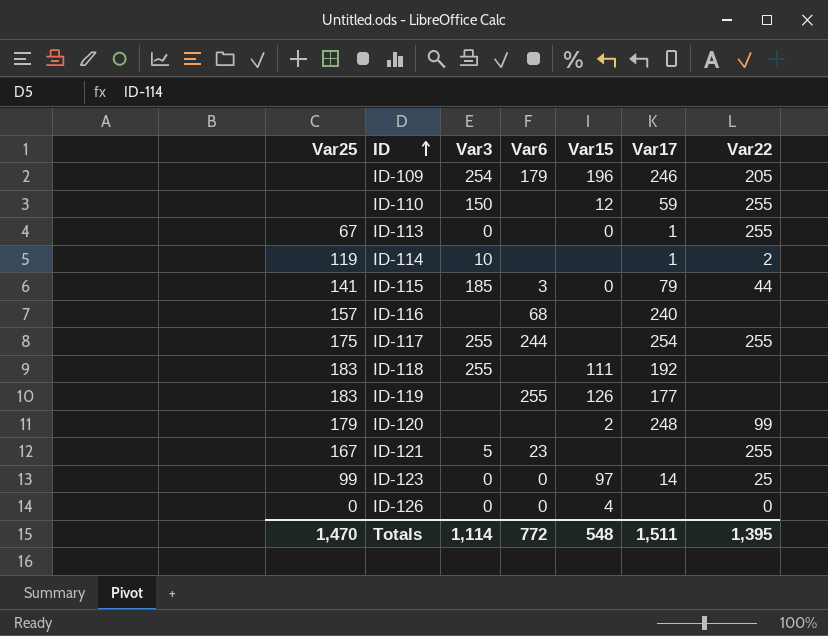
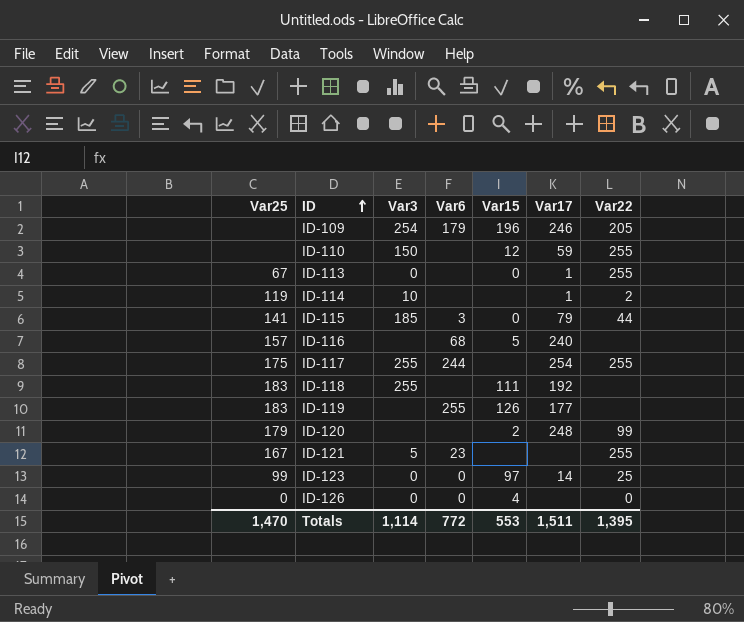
ID-116 | Var15: none -> 5
Totals | Var15: 548 -> 553

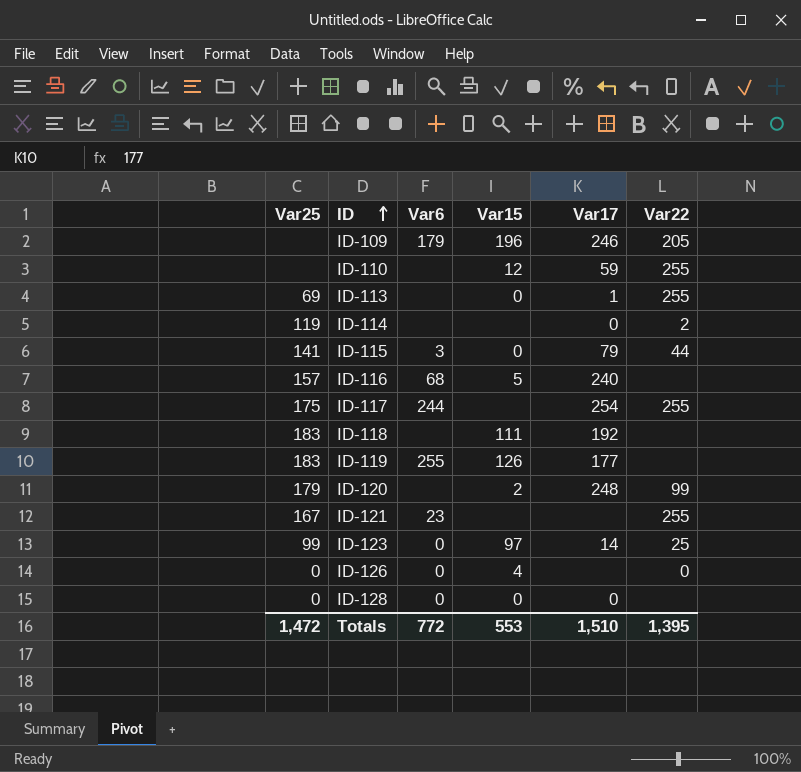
column Var3 | position: 3 -> none
ID-113 | Var25: 67 -> 69
ID-114 | Var17: 1 -> 0
row ID-128: none -> 0 | 0 | 0 | 0 | none
Totals | Var25: 1,470 -> 1,472
Totals | Var17: 1,511 -> 1,510

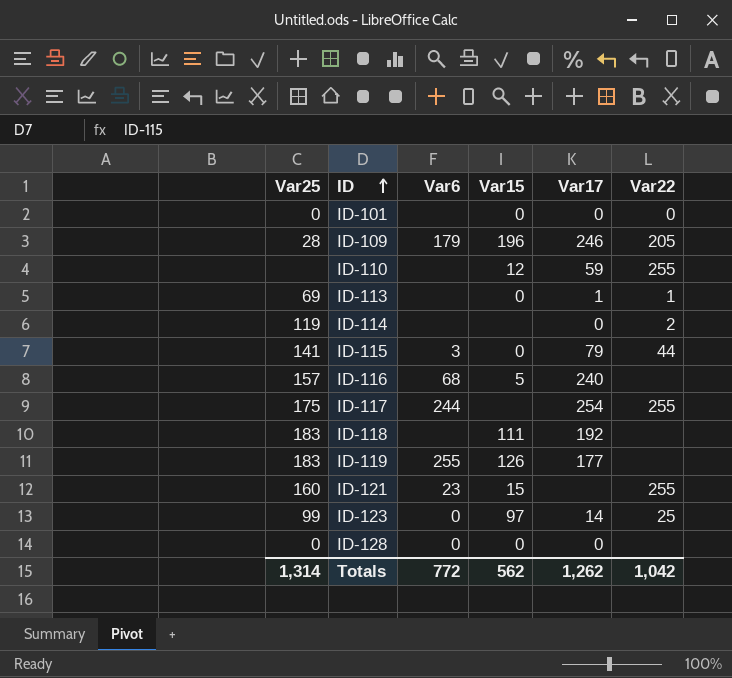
row ID-120: 179 | none | 2 | 248 | 99 -> none
row ID-126: 0 | 0 | 4 | none | 0 -> none
row ID-101: none -> 0 | none | 0 | 0 | 0
ID-109 | Var25: none -> 28
ID-113 | Var22: 255 -> 1
ID-121 | Var25: 167 -> 160
ID-121 | Var15: none -> 15
Totals | Var25: 1,472 -> 1,314
Totals | Var15: 553 -> 562
Totals | Var17: 1,510 -> 1,262
Totals | Var22: 1,395 -> 1,042

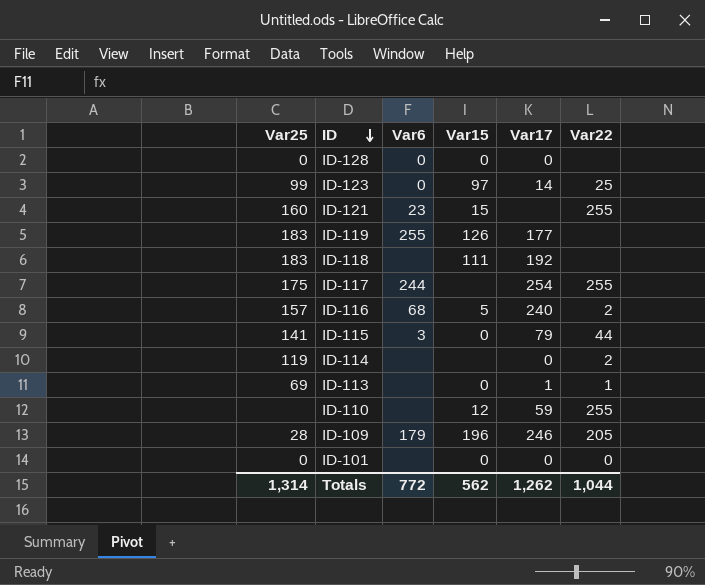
row order: ID ascending -> ID descending
ID-116 | Var22: none -> 2
Totals | Var22: 1,042 -> 1,044

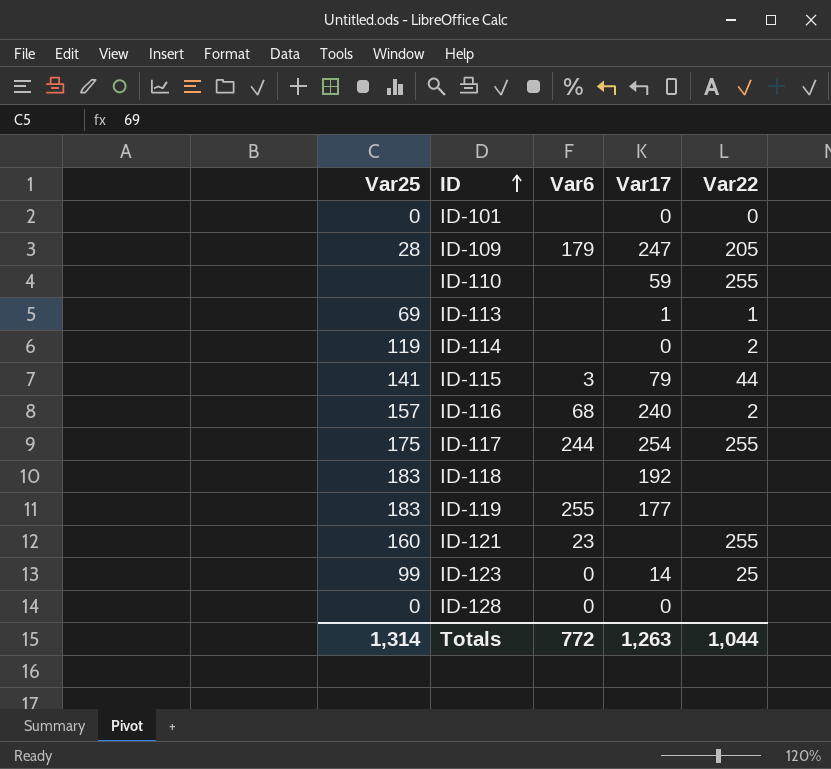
row order: ID descending -> ID ascending
column Var15 | position: 4 -> none
ID-109 | Var17: 246 -> 247
Totals | Var17: 1,262 -> 1,263

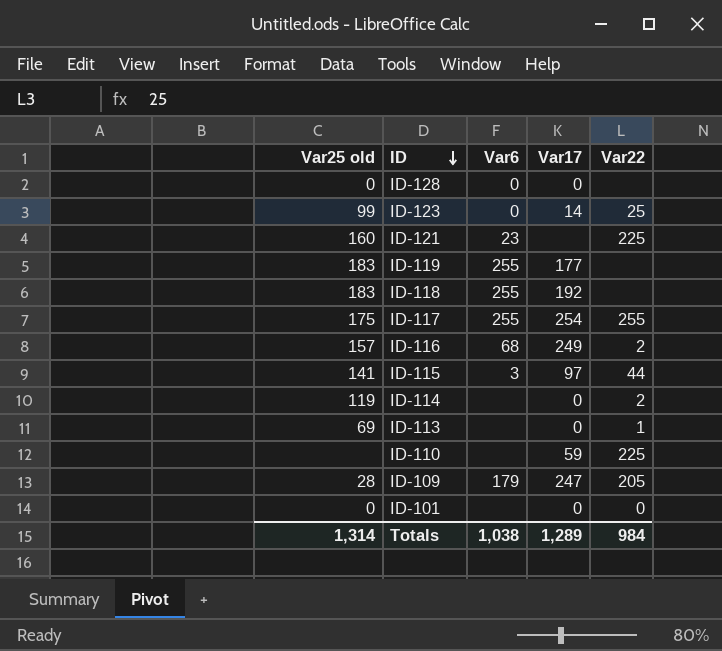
row order: ID ascending -> ID descending
column name: Var25 -> Var25 old
ID-121 | Var22: 255 -> 225
ID-118 | Var6: none -> 255
ID-117 | Var6: 244 -> 255
ID-116 | Var17: 240 -> 249
ID-115 | Var17: 79 -> 97
ID-113 | Var17: 1 -> 0
ID-110 | Var22: 255 -> 225
Totals | Var6: 772 -> 1,038
Totals | Var17: 1,263 -> 1,289
Totals | Var22: 1,044 -> 984

